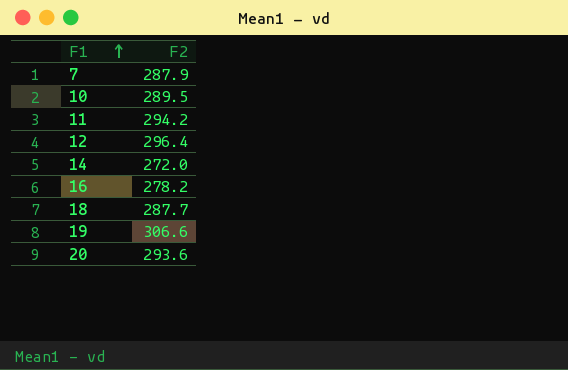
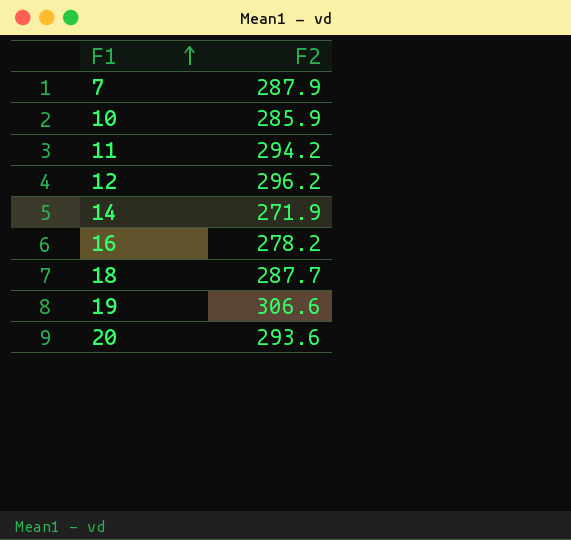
10 | F2: 289.5 -> 285.9
12 | F2: 296.4 -> 296.2
14 | F2: 272.0 -> 271.9

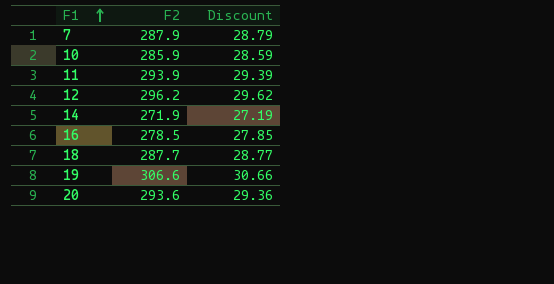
column Discount | formula: none -> [F2] * 0.1
11 | F2: 294.2 -> 293.9
16 | F2: 278.2 -> 278.5

